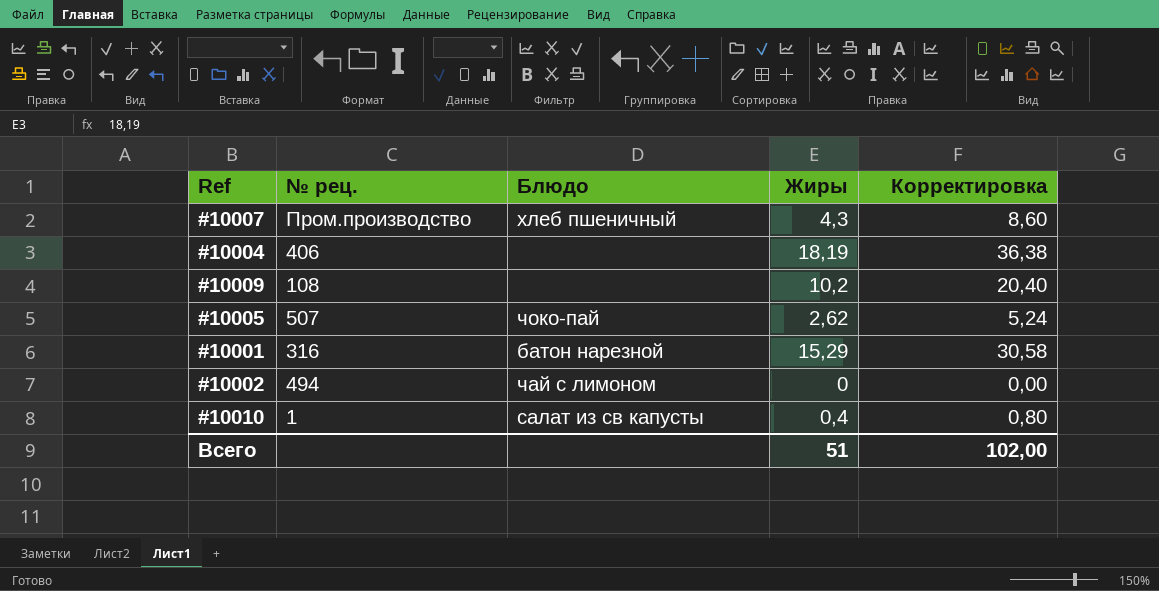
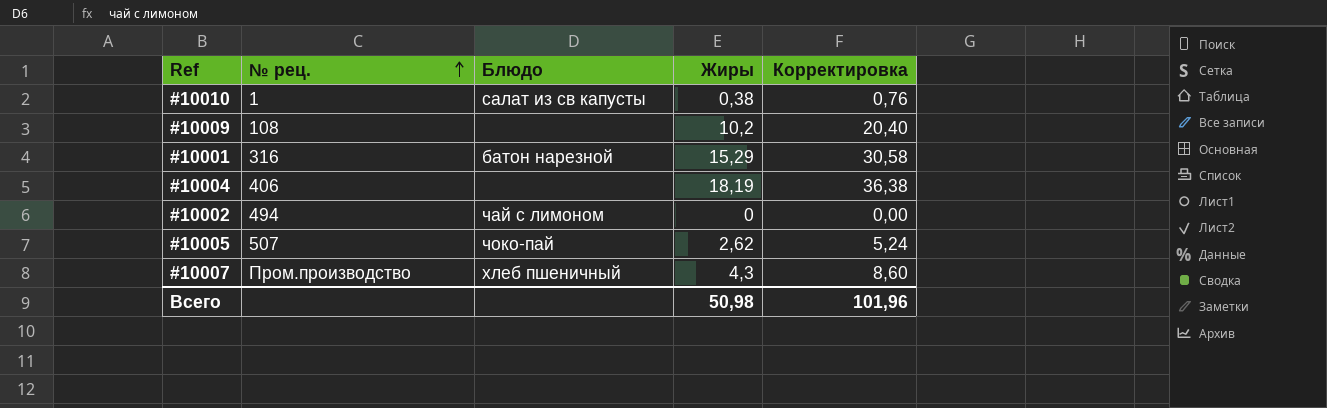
row order: none -> № рец. ascending
#10010 | Жиры: 0,4 -> 0,38
#10010 | Корректировка: 0,80 -> 0,76
Всего | Жиры: 51 -> 50,98
Всего | Корректировка: 102,00 -> 101,96

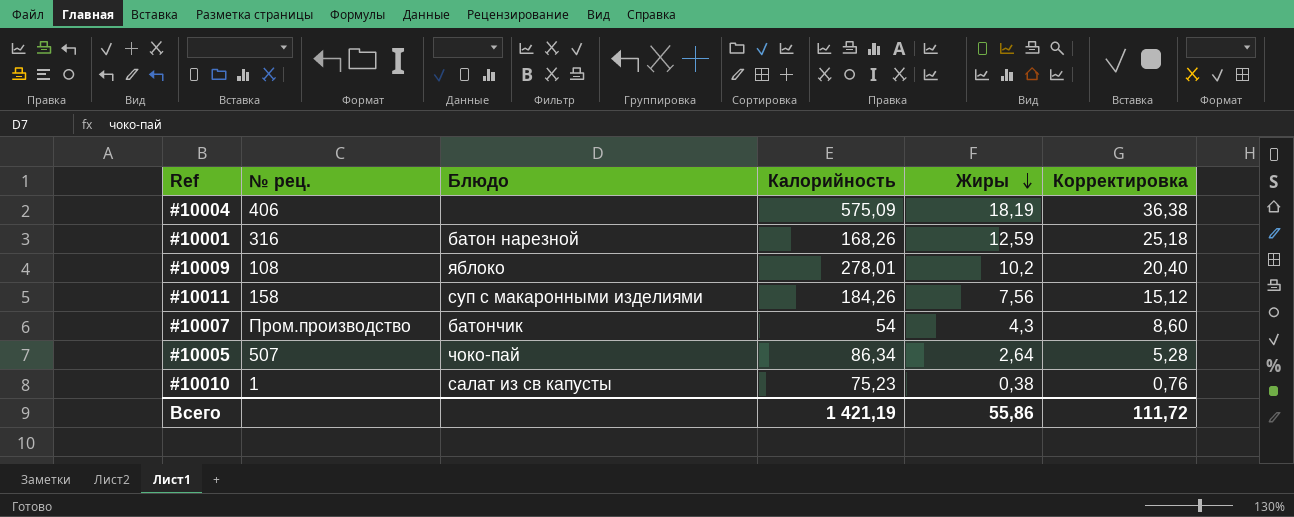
row order: № рец. ascending -> Жиры descending
column Калорийность | position: none -> 4
row #10002: 494 | чай с лимоном | 0 | 0,00 -> none
#10001 | Жиры: 15,29 -> 12,59
#10001 | Корректировка: 30,58 -> 25,18
#10009 | Блюдо: none -> яблоко
row #10011: none -> 158 | суп с макаронными изделиями | 184,26 | 7,56 | 15,12
#10007 | Блюдо: хлеб пшеничный -> батончик
#10005 | Жиры: 2,62 -> 2,64
#10005 | Корректировка: 5,24 -> 5,28
Всего | Жиры: 50,98 -> 55,86
Всего | Корректировка: 101,96 -> 111,72

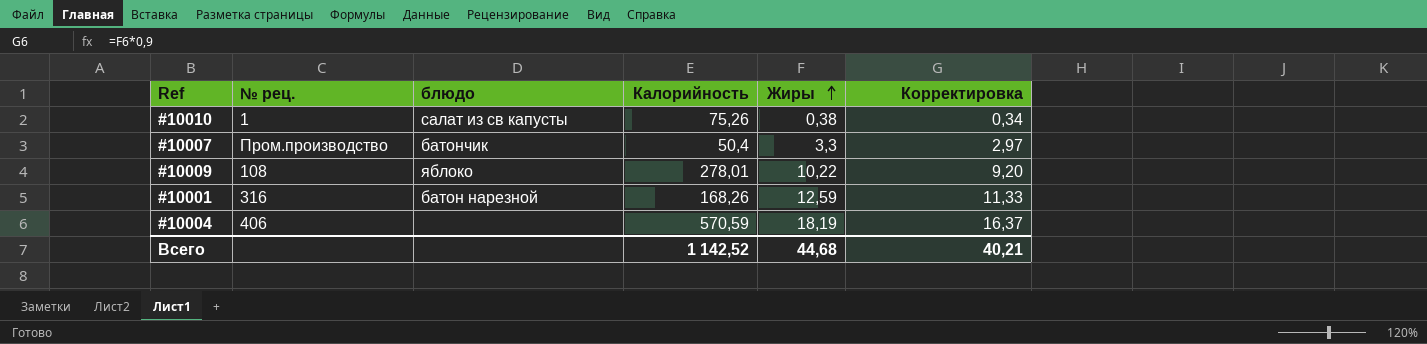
row order: Жиры descending -> Жиры ascending
column name: Блюдо -> блюдо
column Корректировка | formula: [Жиры] * 2 -> [Жиры] * 0,9
row #10011: 158 | суп с макаронными изделиями | 184,26 | 7,56 | 15,12 -> none
row #10005: 507 | чоко-пай | 86,34 | 2,64 | 5,28 -> none
#10010 | Калорийность: 75,23 -> 75,26
#10007 | Калорийность: 54 -> 50,4
#10007 | Жиры: 4,3 -> 3,3
#10009 | Жиры: 10,2 -> 10,22
#10004 | Калорийность: 575,09 -> 570,59
Всего | Калорийность: 1 421,19 -> 1 142,52
Всего | Жиры: 55,86 -> 44,68
Всего | Корректировка: 111,72 -> 40,21

